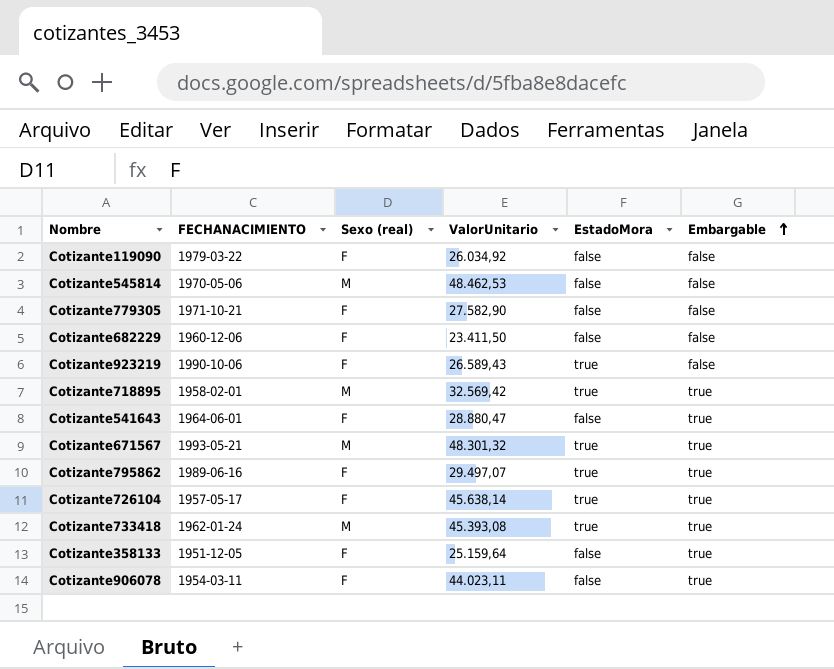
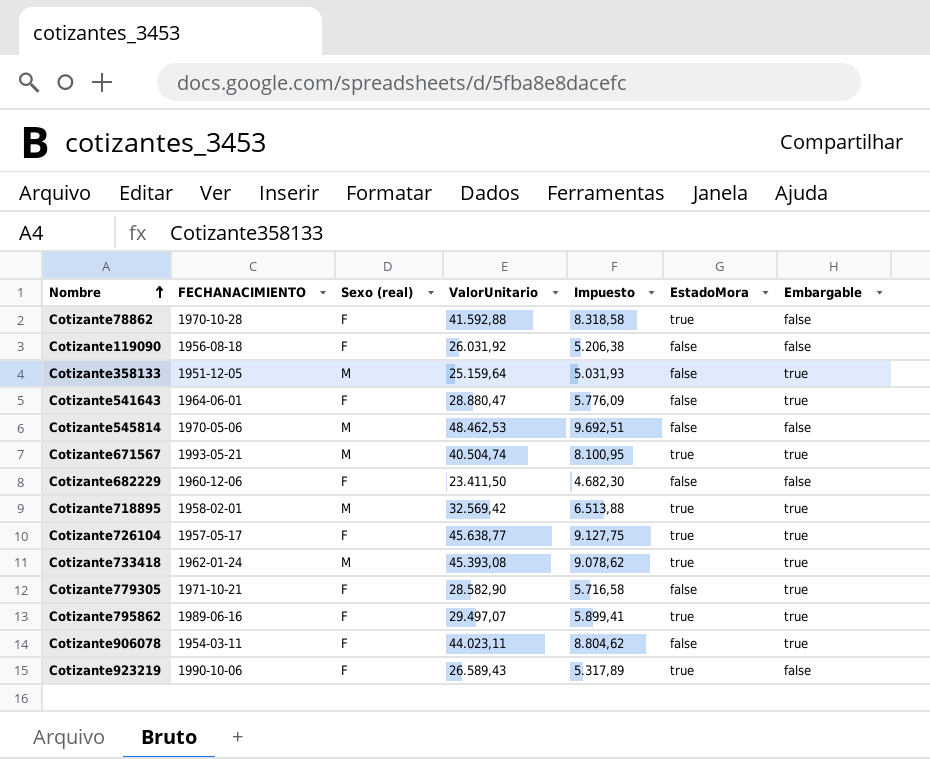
row order: Embargable ascending -> Nombre ascending
column Impuesto | formula: none -> [ValorUnitario] * 0,2
row Cotizante78862: none -> 1970-10-28 | F | 41.592,88 | 8.318,58 | true | false
Cotizante119090 | FECHANACIMIENTO: 1979-03-22 -> 1956-08-18
Cotizante119090 | ValorUnitario: 26.034,92 -> 26.031,92
Cotizante358133 | Sexo (real): F -> M
Cotizante671567 | ValorUnitario: 48.301,32 -> 40.504,74
Cotizante726104 | ValorUnitario: 45.638,14 -> 45.638,77
Cotizante779305 | ValorUnitario: 27.582,90 -> 28.582,90
Cotizante779305 | Embargable: false -> true

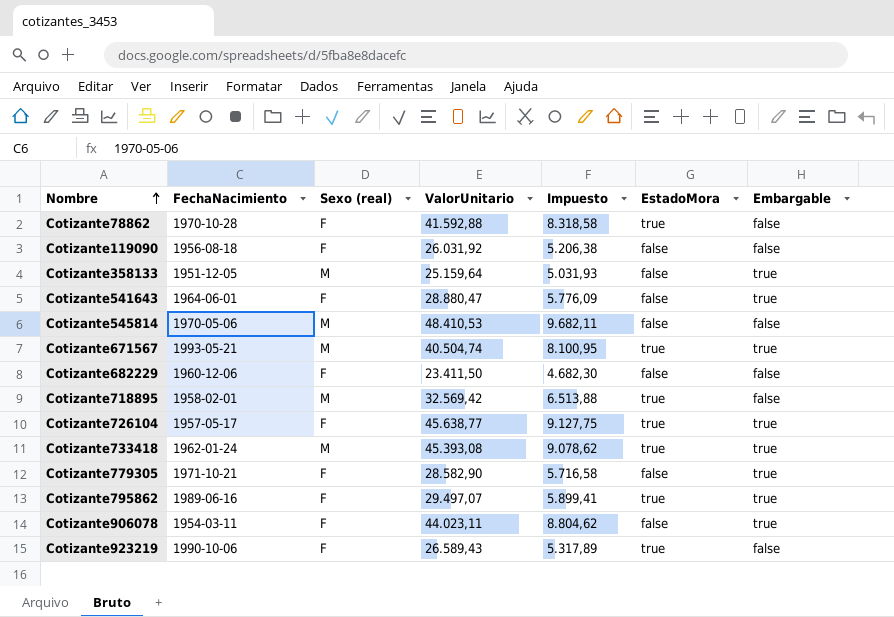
column name: FECHANACIMIENTO -> FechaNacimiento
Cotizante545814 | ValorUnitario: 48.462,53 -> 48.410,53
Cotizante545814 | Impuesto: 9.692,51 -> 9.682,11
Cotizante718895 | Embargable: true -> false

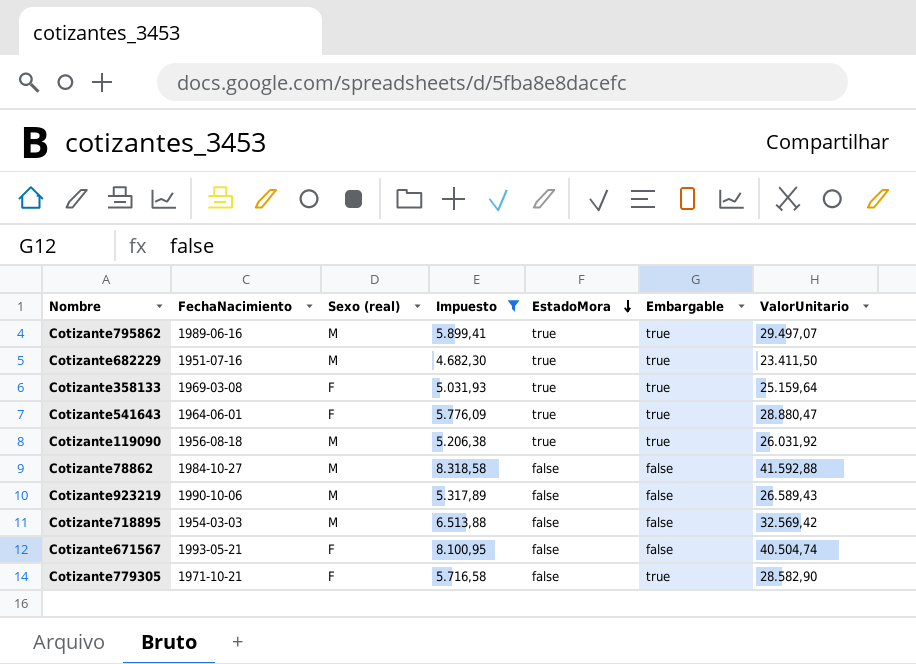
filter: none -> Impuesto <= 8.318,58
row order: Nombre ascending -> EstadoMora descending
column ValorUnitario | position: 4 -> 7
Cotizante795862 | Sexo (real): F -> M
Cotizante682229 | FechaNacimiento: 1960-12-06 -> 1951-07-16
Cotizante682229 | Sexo (real): F -> M
Cotizante682229 | EstadoMora: false -> true
Cotizante682229 | Embargable: false -> true
Cotizante358133 | FechaNacimiento: 1951-12-05 -> 1969-03-08
Cotizante358133 | Sexo (real): M -> F
Cotizante358133 | EstadoMora: false -> true
Cotizante541643 | EstadoMora: false -> true
Cotizante119090 | Sexo (real): F -> M
Cotizante119090 | EstadoMora: false -> true
Cotizante119090 | Embargable: false -> true
Cotizante78862 | FechaNacimiento: 1970-10-28 -> 1984-10-27
Cotizante78862 | Sexo (real): F -> M
Cotizante78862 | EstadoMora: true -> false
Cotizante923219 | Sexo (real): F -> M
Cotizante923219 | EstadoMora: true -> false
Cotizante718895 | FechaNacimiento: 1958-02-01 -> 1954-03-03
Cotizante718895 | EstadoMora: true -> false
Cotizante671567 | Sexo (real): M -> F
Cotizante671567 | EstadoMora: true -> false
Cotizante671567 | Embargable: true -> false

